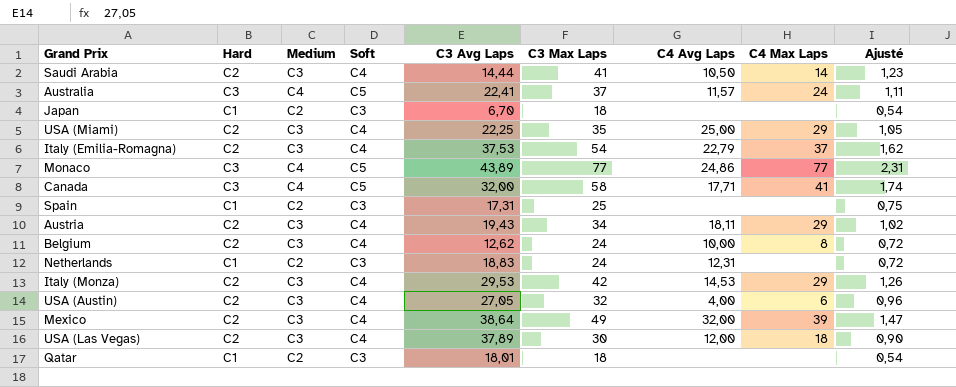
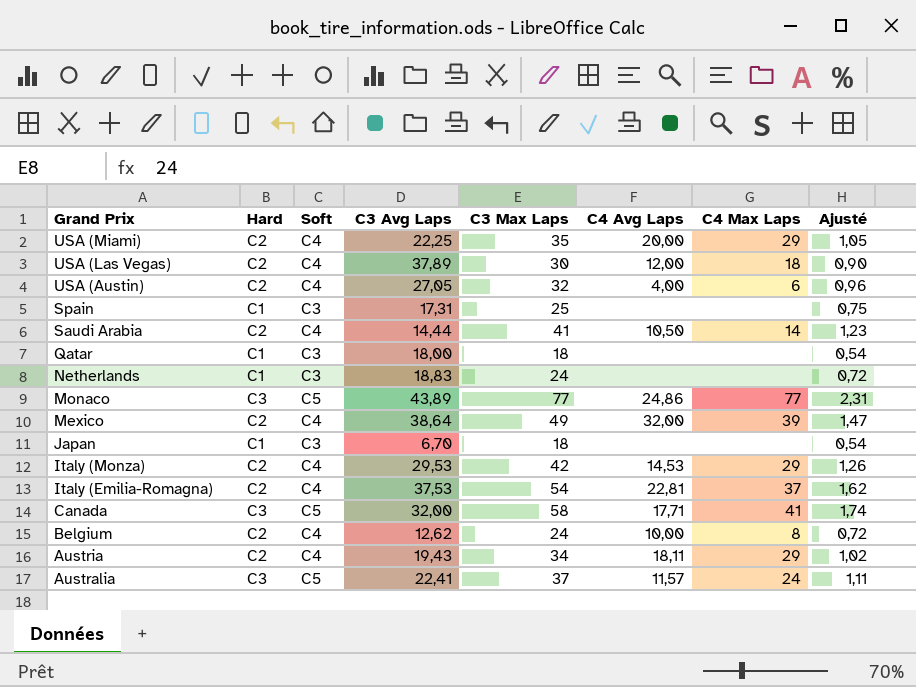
row order: none -> Grand Prix descending
column Medium | position: 3 -> none
USA (Miami) | C4 Avg Laps: 25,00 -> 20,00
Qatar | C3 Avg Laps: 18,01 -> 18,00
Netherlands | C4 Avg Laps: 12,31 -> none
Italy (Emilia-Romagna) | C4 Avg Laps: 22,79 -> 22,81

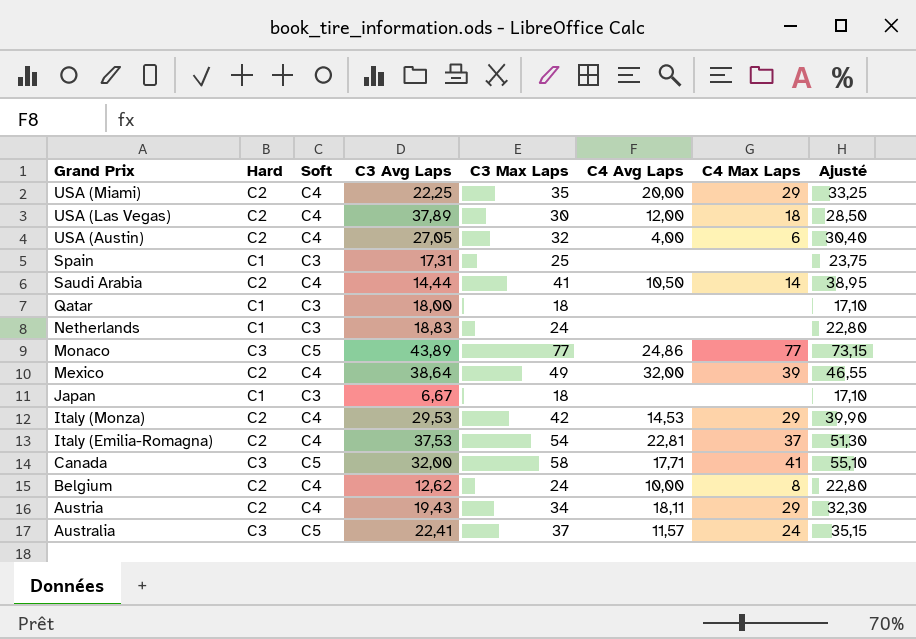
column Ajusté | formula: [C3 Max Laps] * 0,03 -> [C3 Max Laps] * 0,95
Japan | C3 Avg Laps: 6,70 -> 6,67

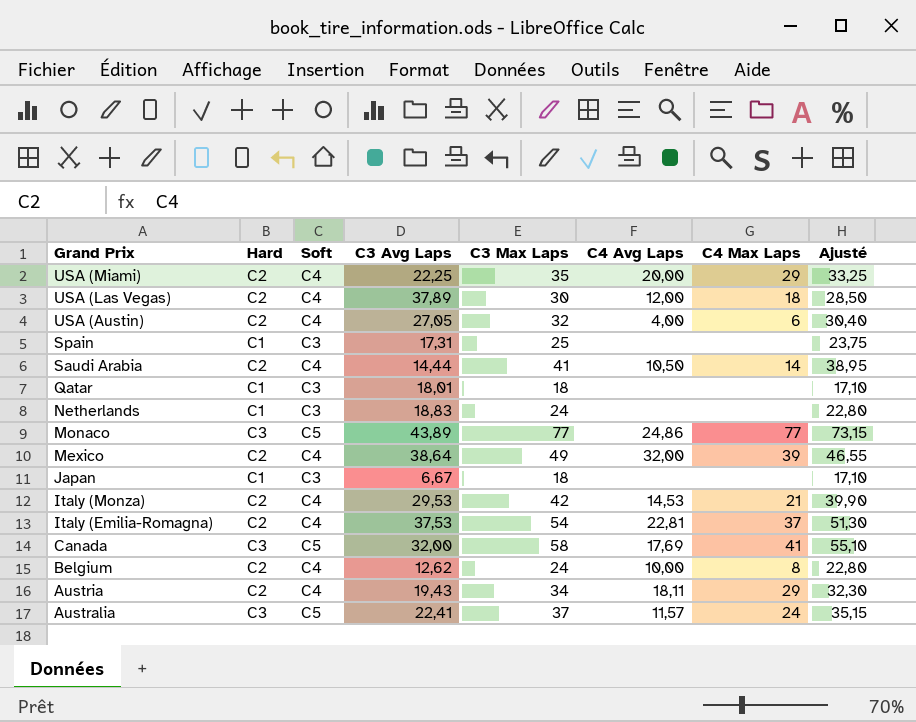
Qatar | C3 Avg Laps: 18,00 -> 18,01
Italy (Monza) | C4 Max Laps: 29 -> 21
Canada | C4 Avg Laps: 17,71 -> 17,69

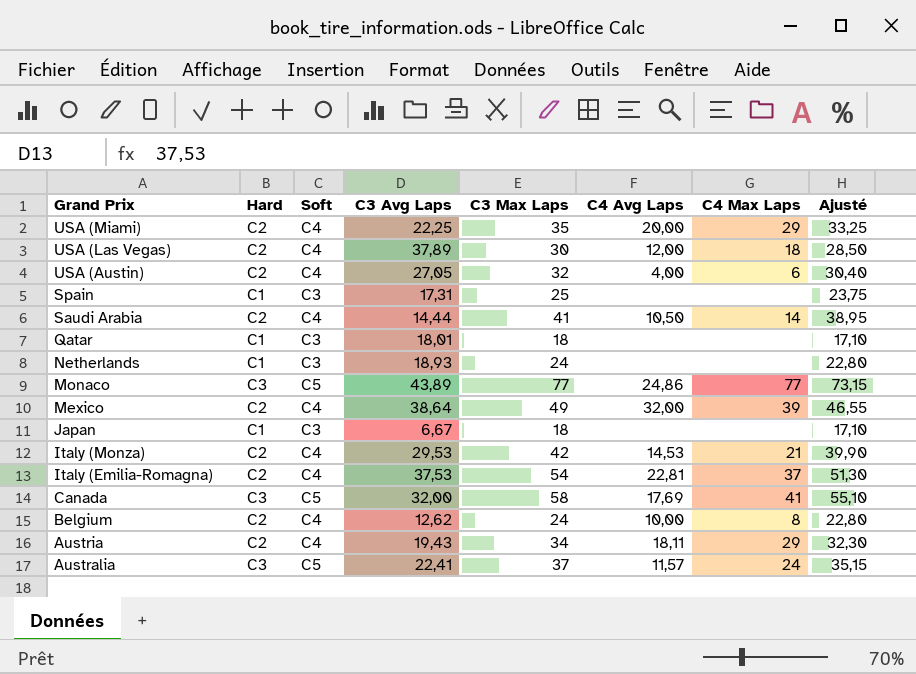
Netherlands | C3 Avg Laps: 18,83 -> 18,93

